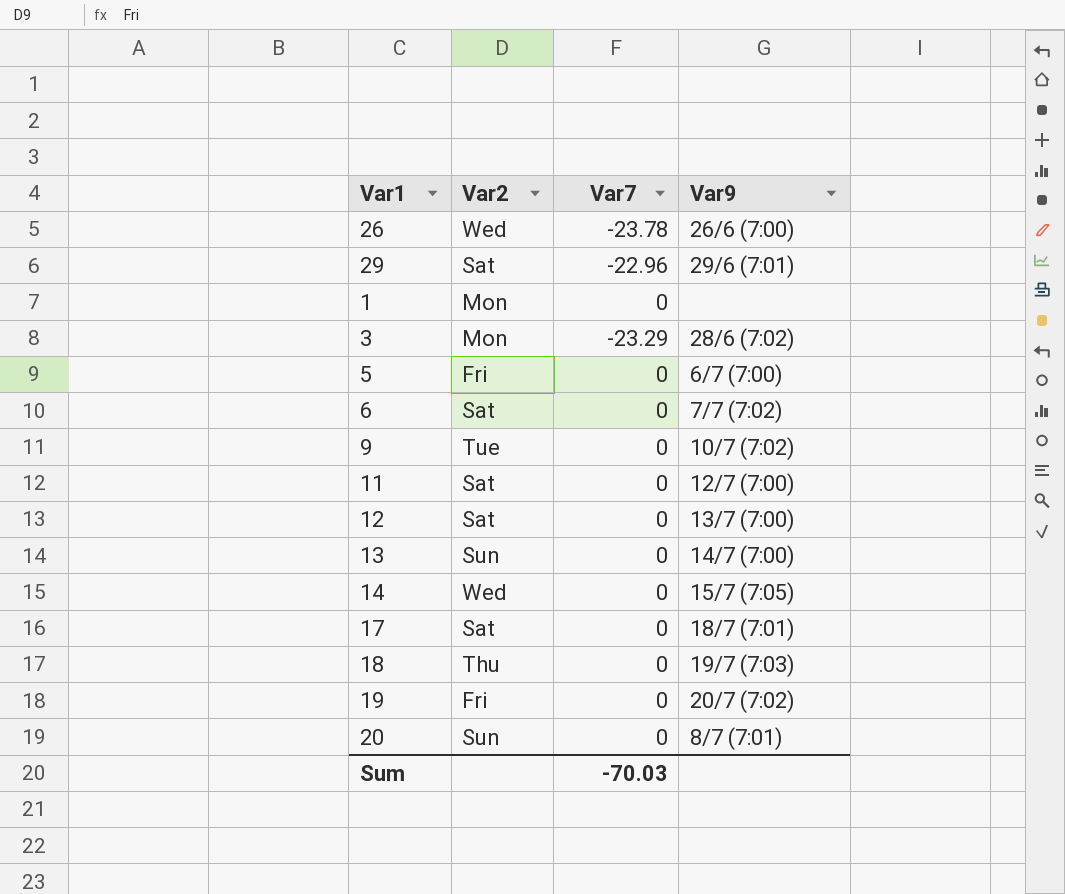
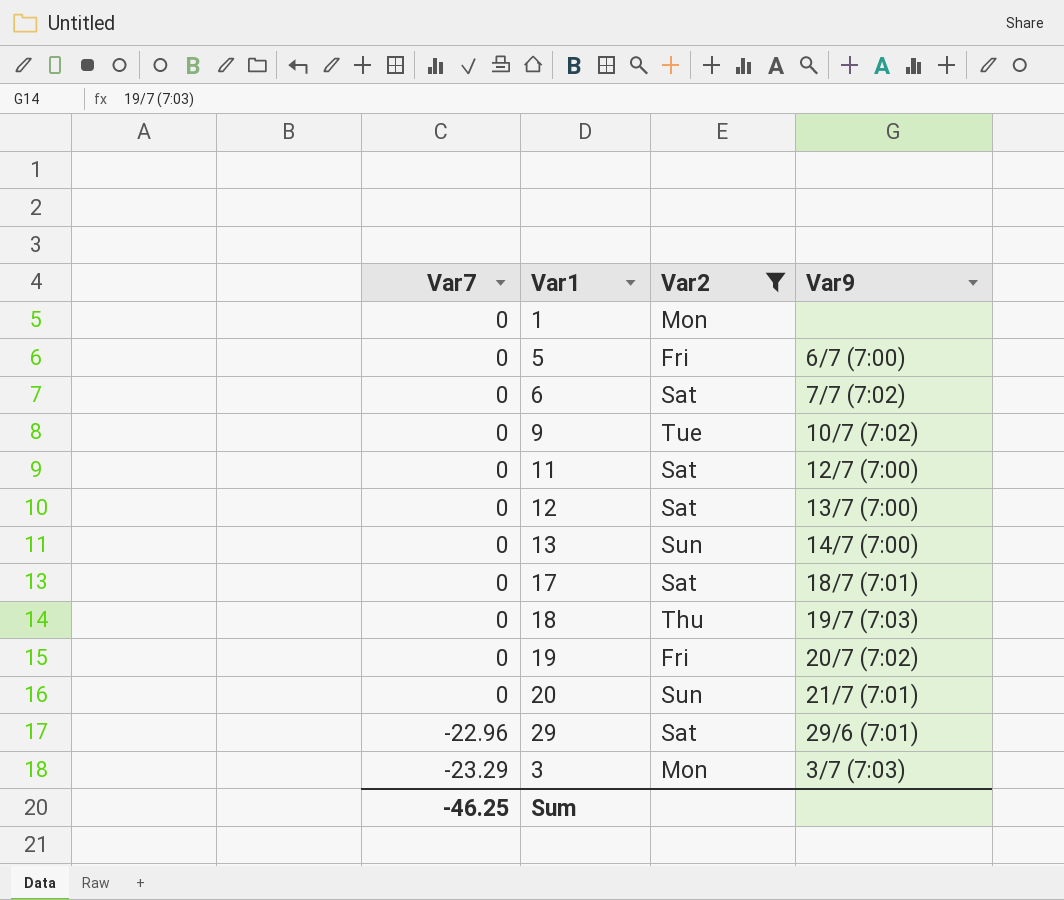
filter: none -> Var2 != Wed
row order: none -> Var7 descending
column Var7 | position: 3 -> 1
20 | Var9: 8/7 (7:01) -> 21/7 (7:01)
3 | Var9: 28/6 (7:02) -> 3/7 (7:03)
Sum | Var7: -70.03 -> -46.25

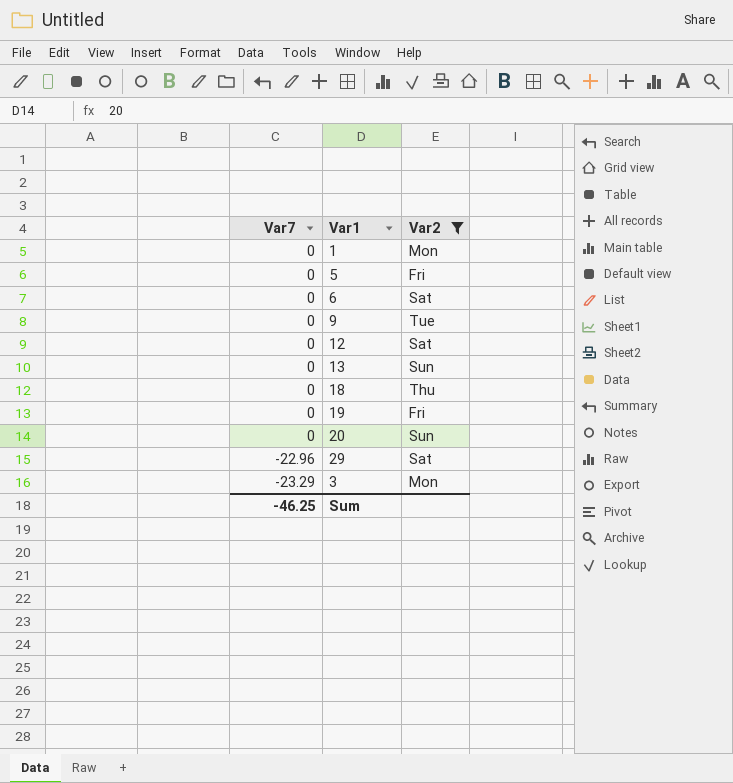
column Var9 | position: 4 -> none
row 11: 0 | Sat | 12/7 (7:00) -> none
row 17: 0 | Sat | 18/7 (7:01) -> none

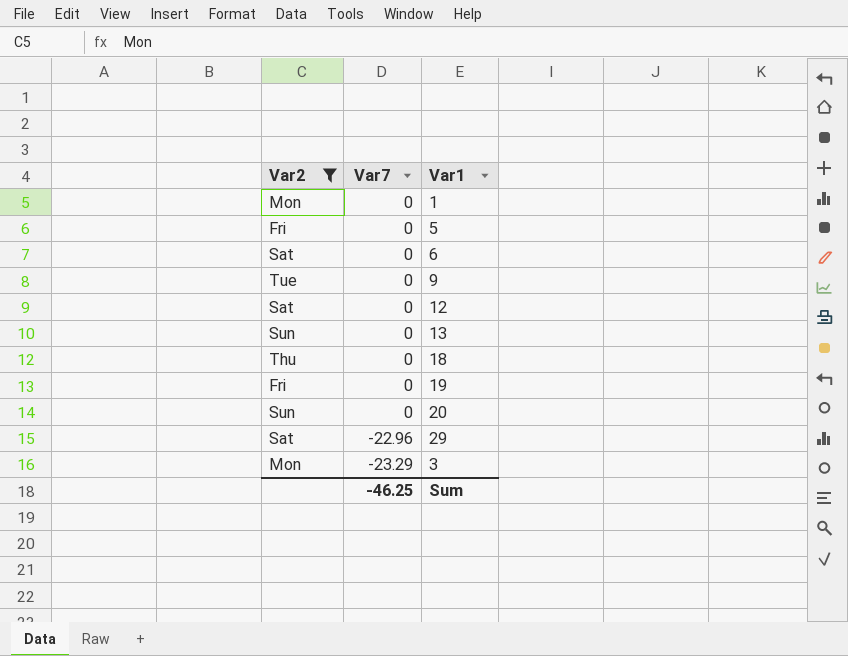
column Var2 | position: 3 -> 1

